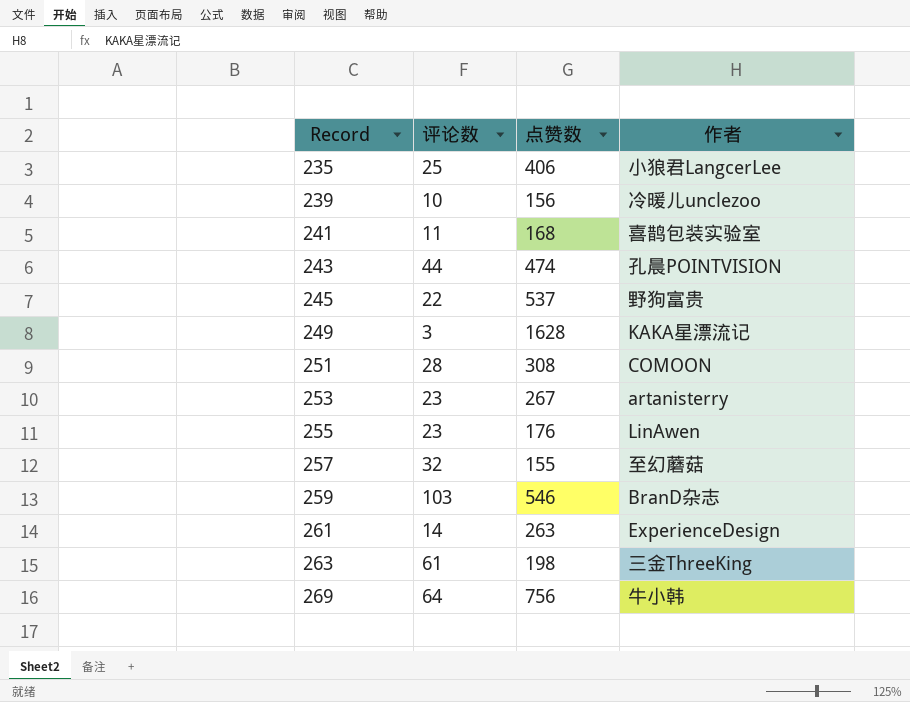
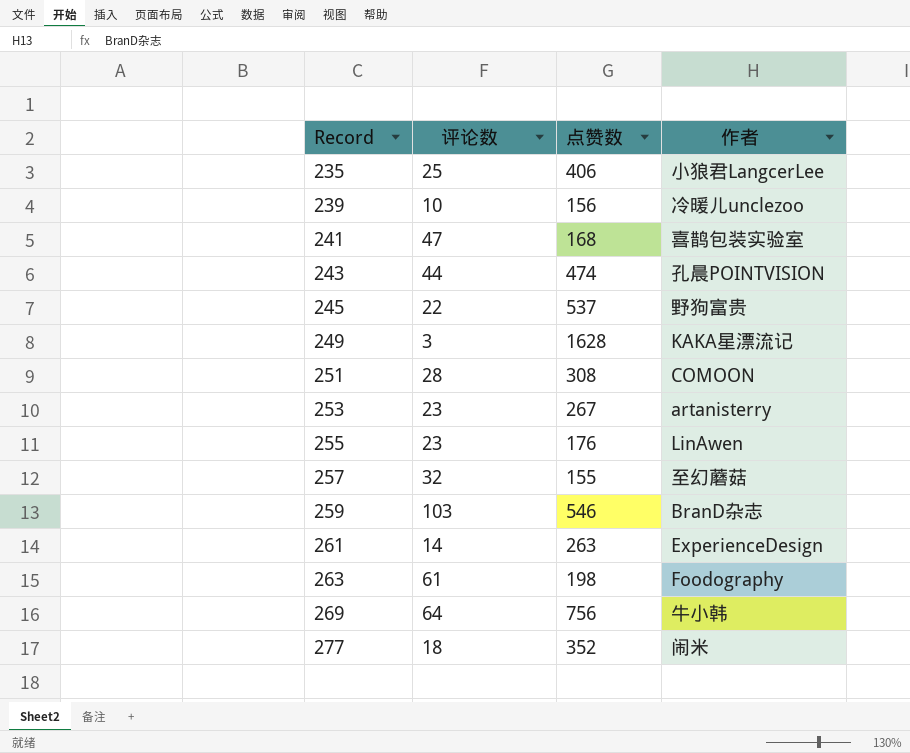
241 | 评论数: 11 -> 47
263 | 作者: 三金ThreeKing -> Foodography
row 277: none -> 18 | 352 | 闹米

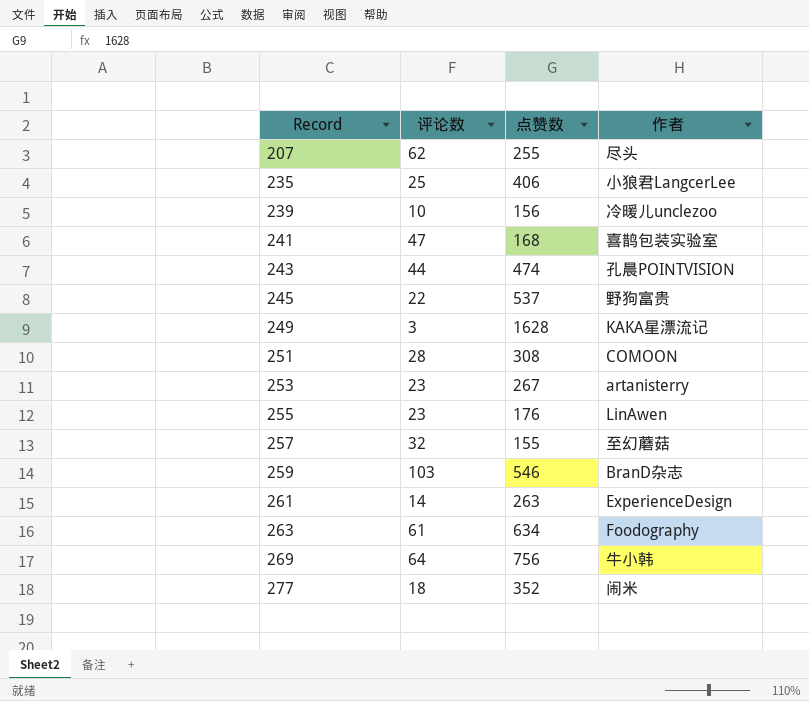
row 207: none -> 62 | 255 | 尽头
263 | 点赞数: 198 -> 634

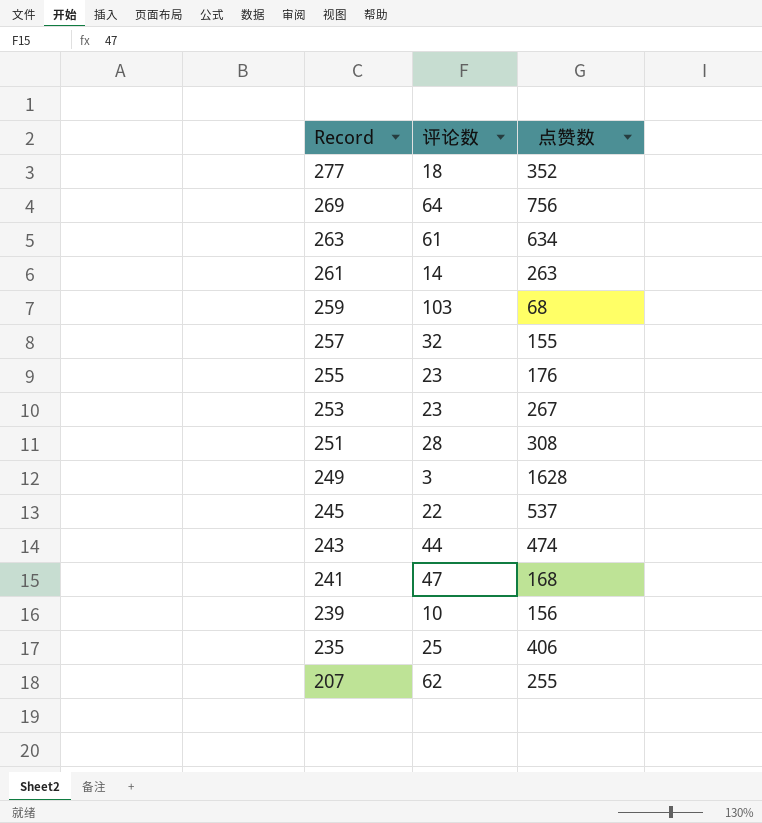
row order: Record ascending -> Record descending
column 作者 | position: 4 -> none
259 | 点赞数: 546 -> 68

